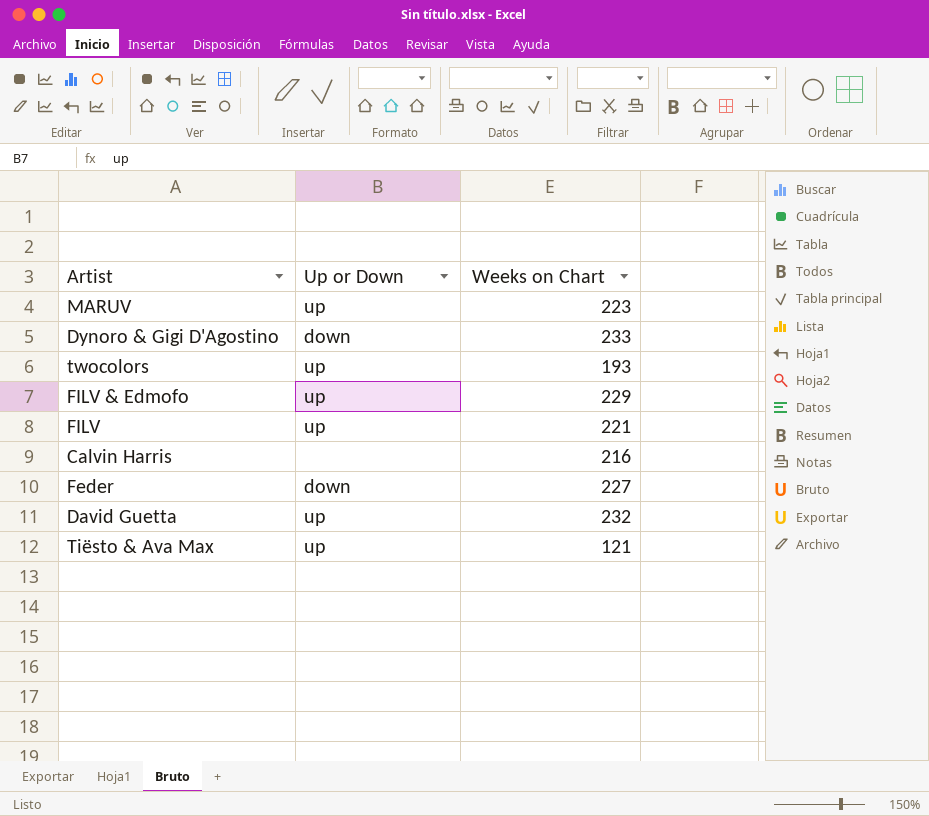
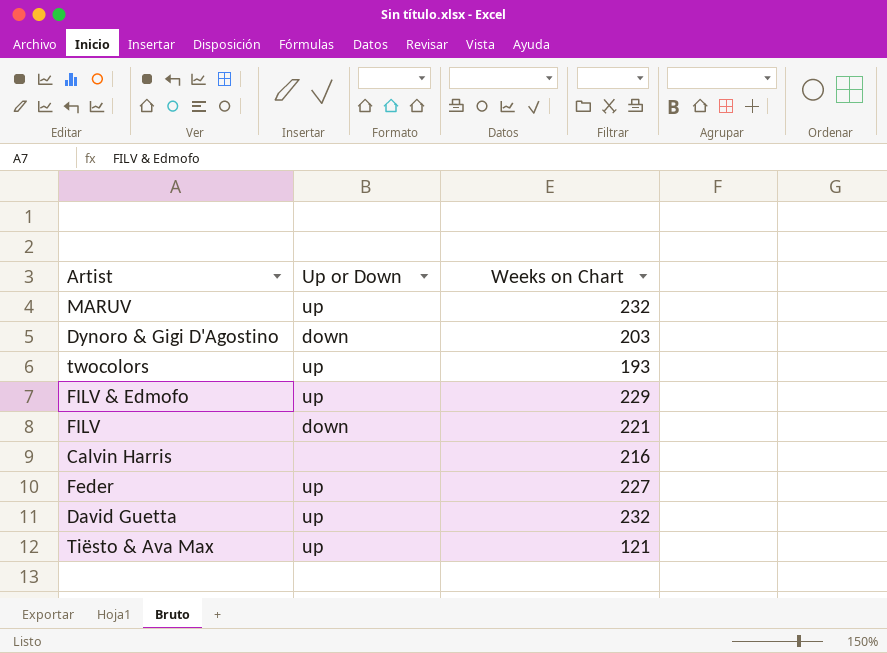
MARUV | Weeks on Chart: 223 -> 232
Dynoro & Gigi D'Agostino | Weeks on Chart: 233 -> 203
FILV | Up or Down: up -> down
Feder | Up or Down: down -> up

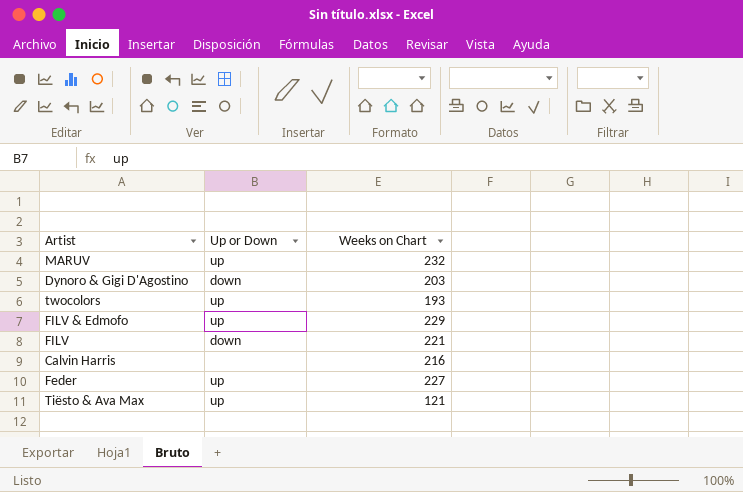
row David Guetta: up | 232 -> none

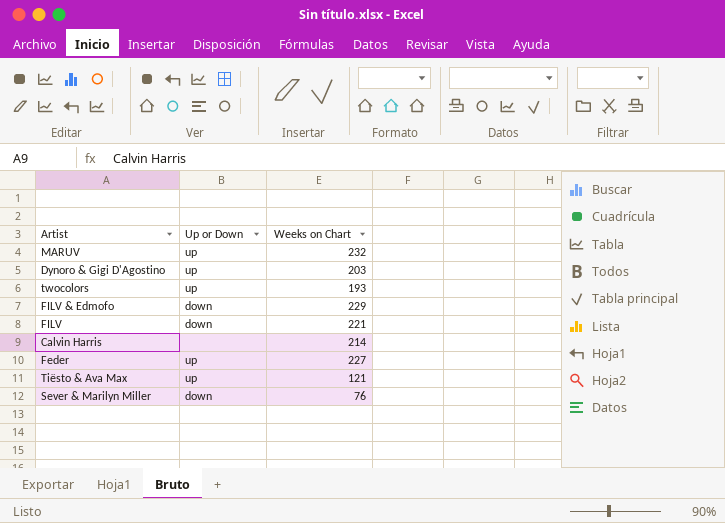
Dynoro & Gigi D'Agostino | Up or Down: down -> up
FILV & Edmofo | Up or Down: up -> down
Calvin Harris | Weeks on Chart: 216 -> 214
row Sever & Marilyn Miller: none -> down | 76

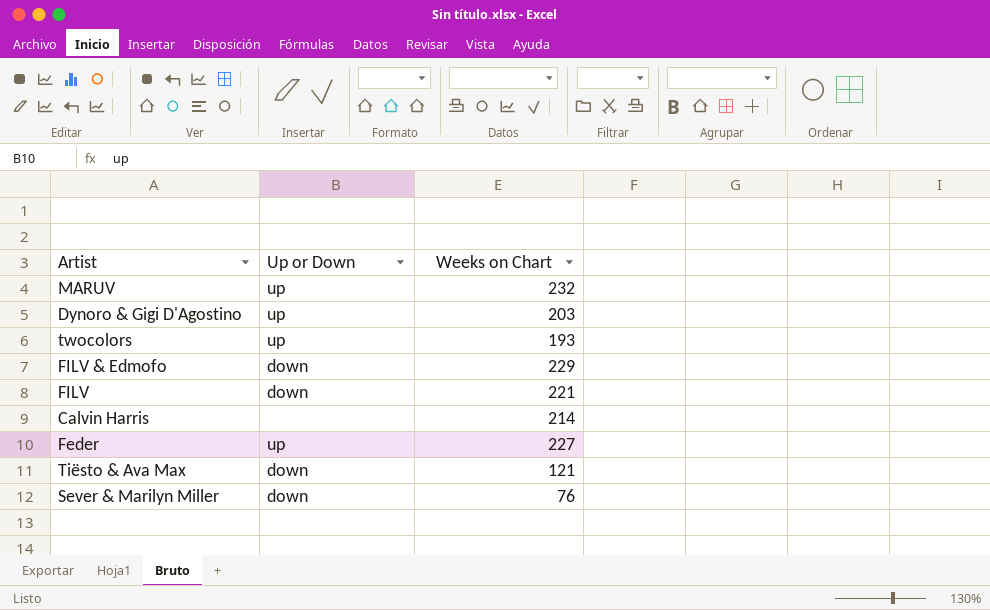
Tiësto & Ava Max | Up or Down: up -> down

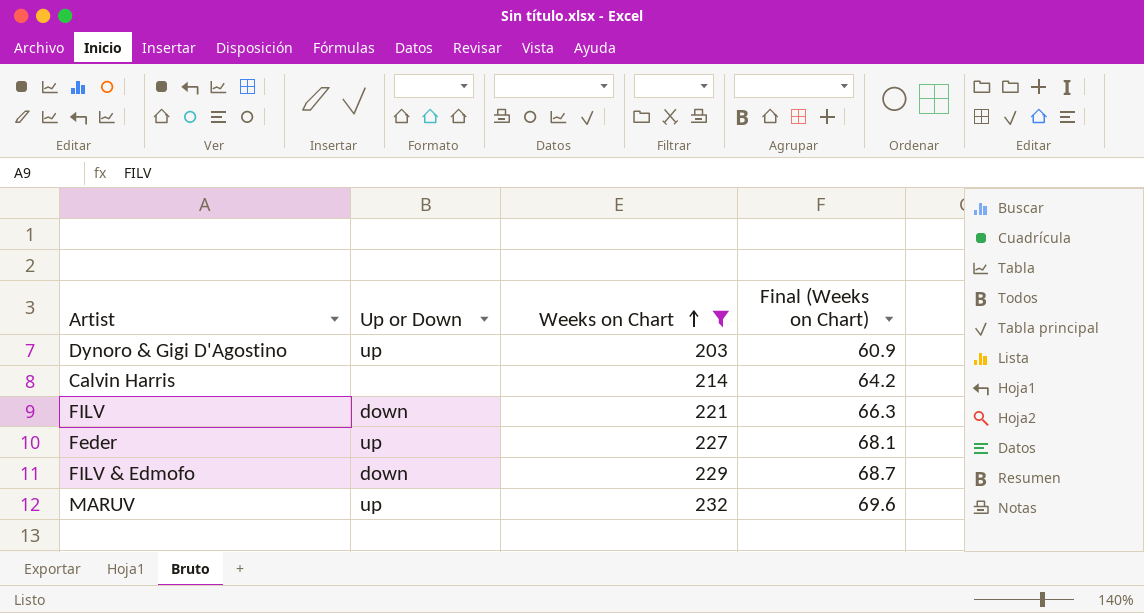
filter: none -> Weeks on Chart >= 203
row order: none -> Weeks on Chart ascending
column Final (Weeks on Chart) | formula: none -> [Weeks on Chart] * 0.3

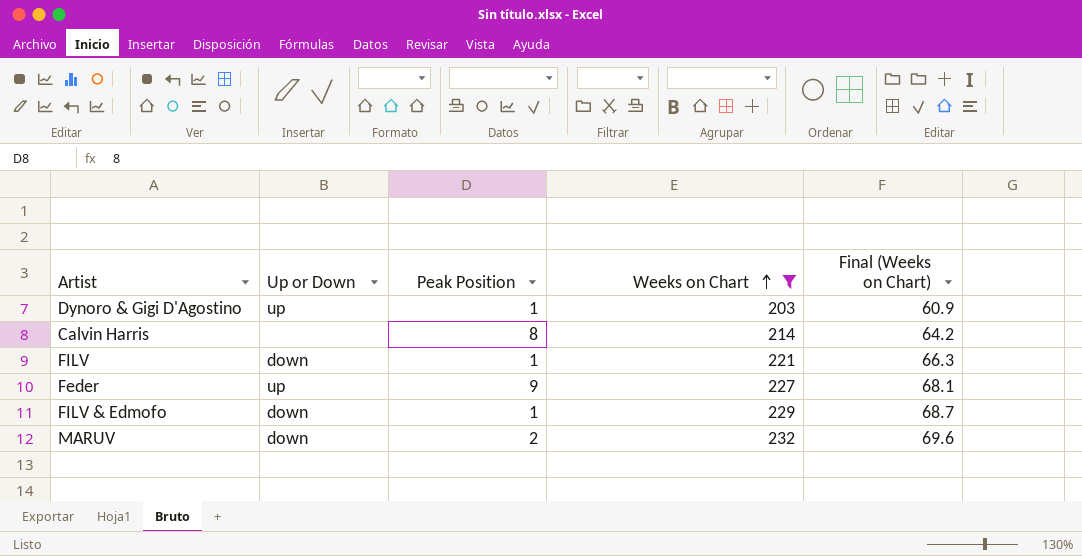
column Peak Position | position: none -> 3
MARUV | Up or Down: up -> down

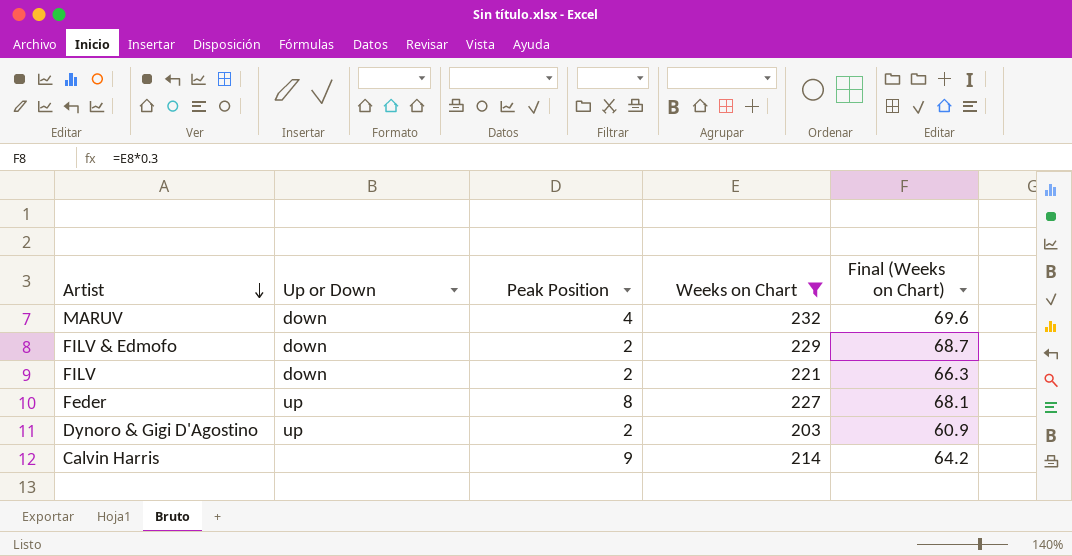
row order: Weeks on Chart ascending -> Artist descending
MARUV | Peak Position: 2 -> 4
FILV & Edmofo | Peak Position: 1 -> 2
FILV | Peak Position: 1 -> 2
Feder | Peak Position: 9 -> 8
Dynoro & Gigi D'Agostino | Peak Position: 1 -> 2
Calvin Harris | Peak Position: 8 -> 9

